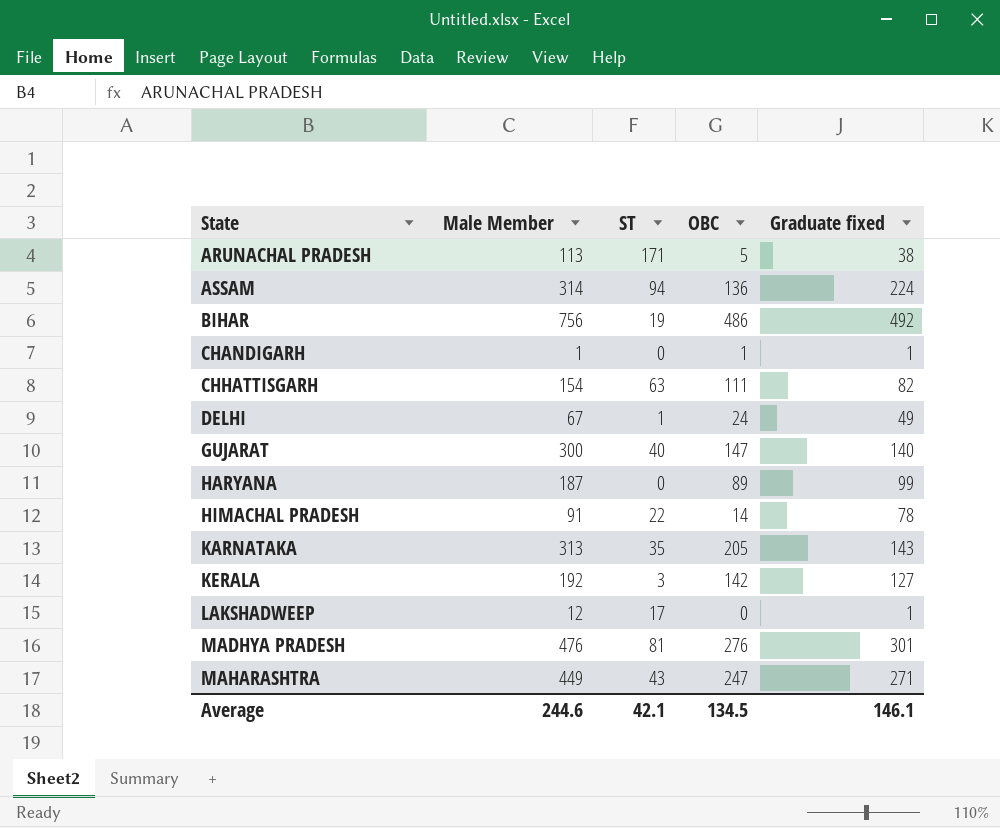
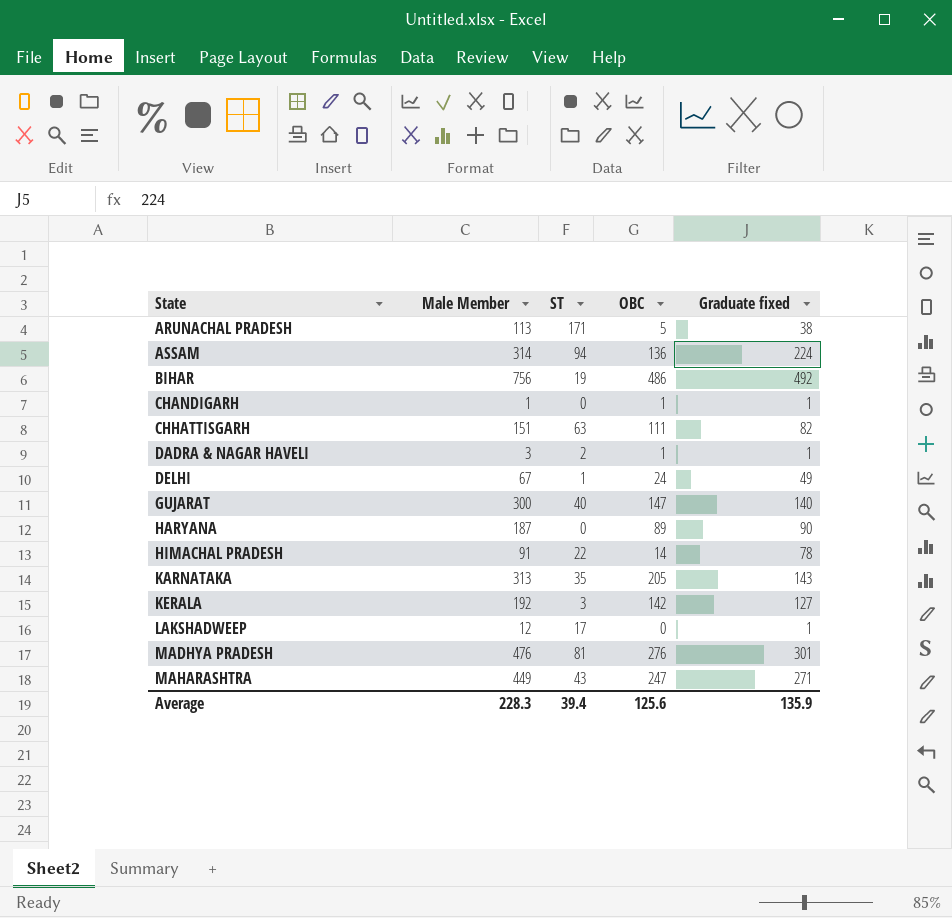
CHHATTISGARH | Male Member: 154 -> 151
row DADRA & NAGAR HAVELI: none -> 3 | 2 | 1 | 1
HARYANA | Graduate fixed: 99 -> 90
Average | Male Member: 244.6 -> 228.3
Average | ST: 42.1 -> 39.4
Average | OBC: 134.5 -> 125.6
Average | Graduate fixed: 146.1 -> 135.9

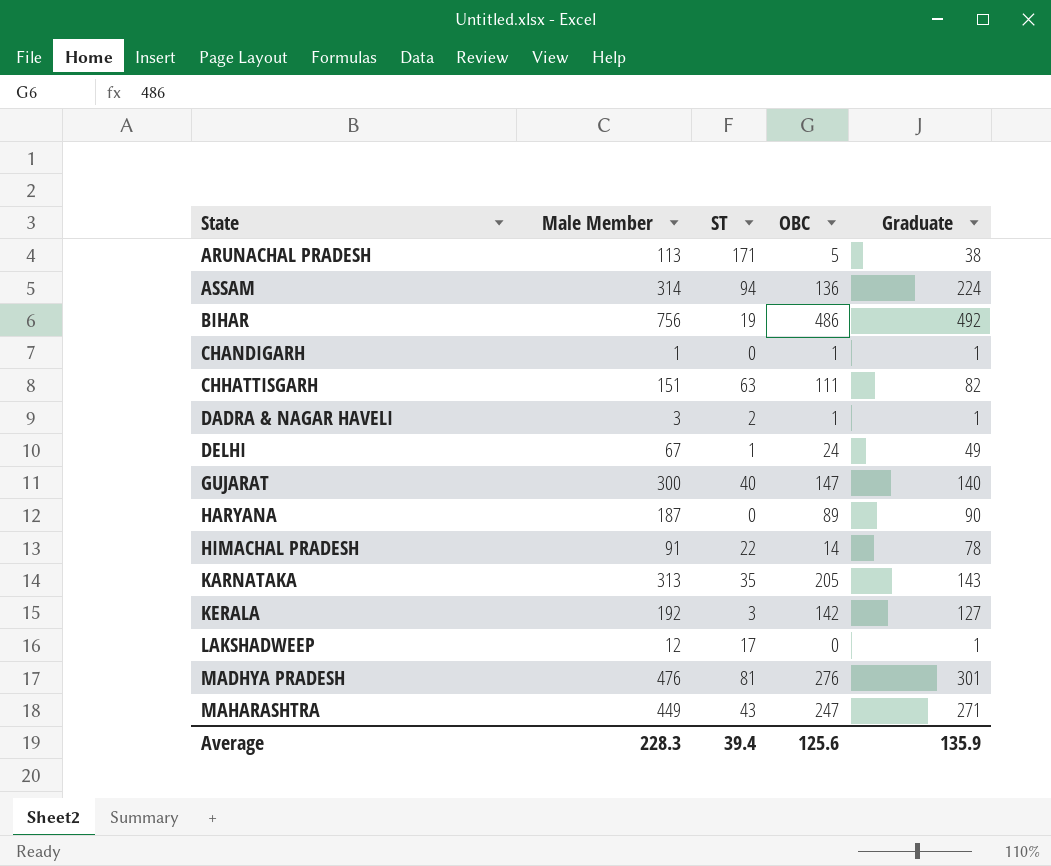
column name: Graduate fixed -> Graduate

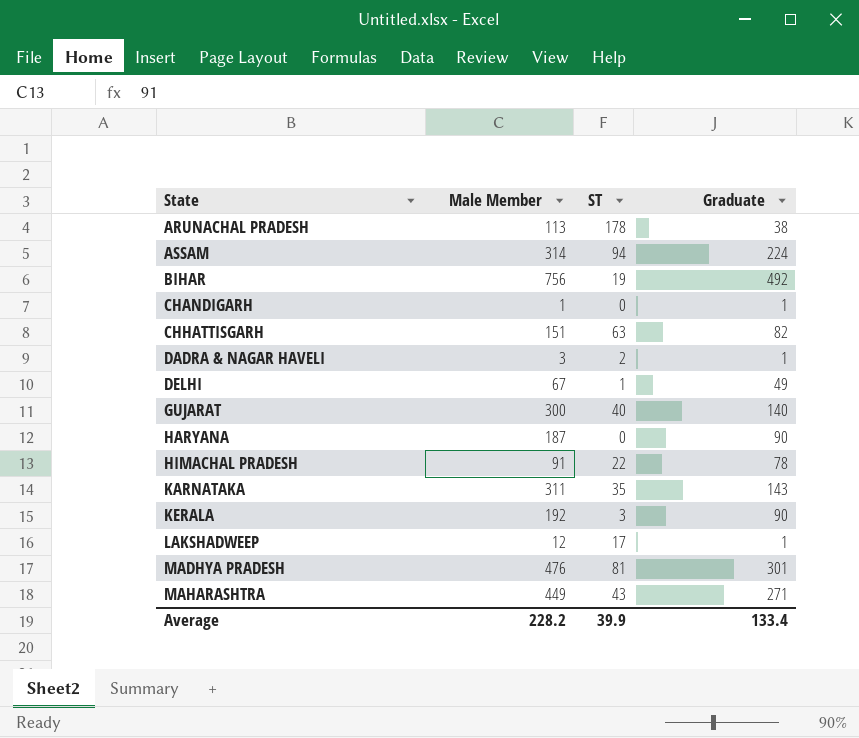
column OBC | position: 4 -> none
ARUNACHAL PRADESH | ST: 171 -> 178
KARNATAKA | Male Member: 313 -> 311
KERALA | Graduate: 127 -> 90
Average | Male Member: 228.3 -> 228.2
Average | ST: 39.4 -> 39.9
Average | Graduate: 135.9 -> 133.4

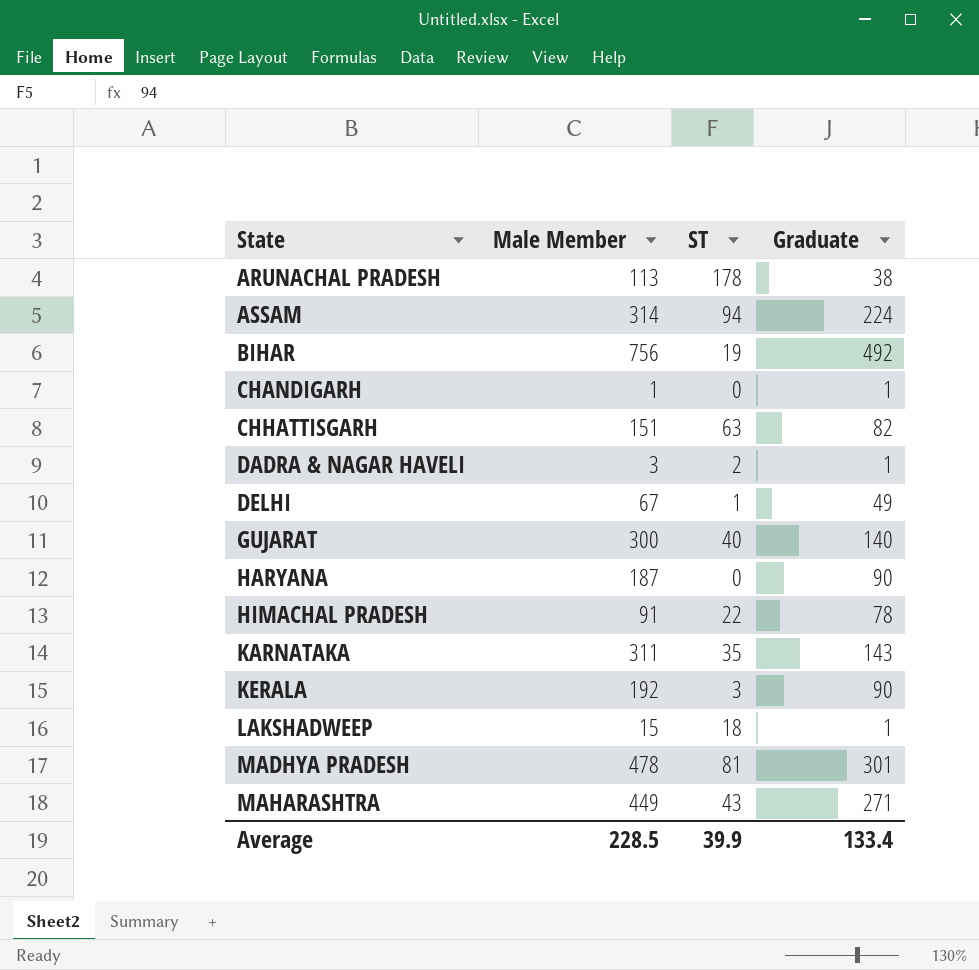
LAKSHADWEEP | Male Member: 12 -> 15
LAKSHADWEEP | ST: 17 -> 18
MADHYA PRADESH | Male Member: 476 -> 478
Average | Male Member: 228.2 -> 228.5

